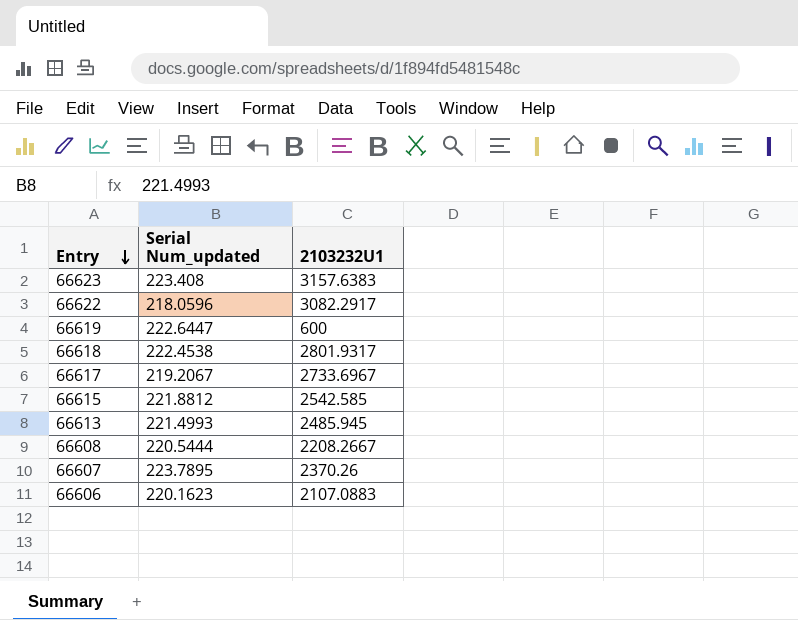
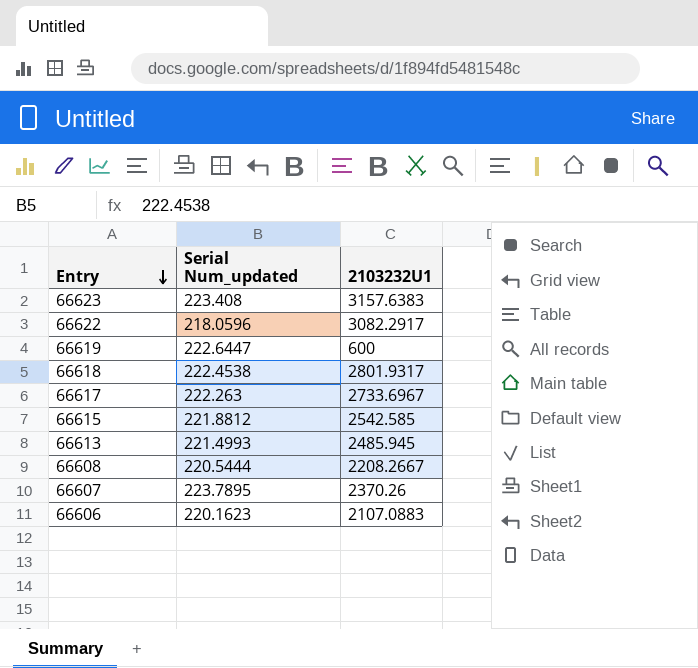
66617 | Serial Num_updated: 219.2067 -> 222.263

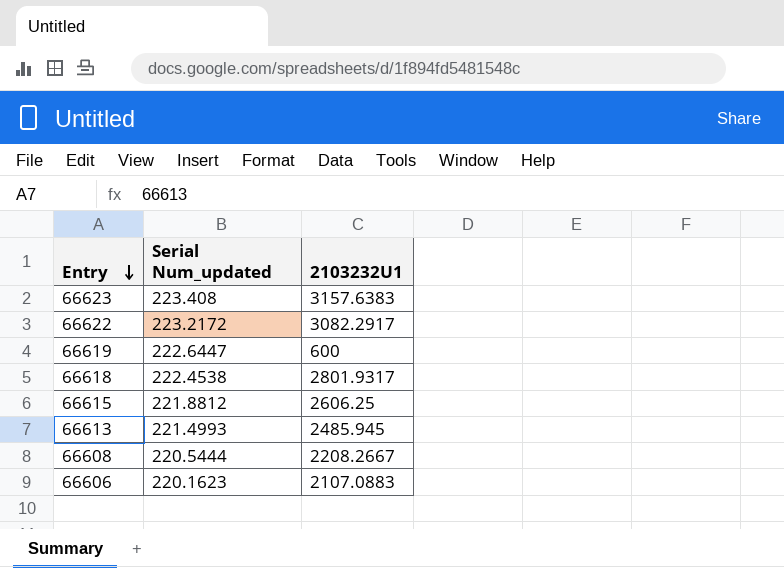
row 66617: 222.263 | 2733.6967 -> none
row 66607: 223.7895 | 2370.26 -> none
66622 | Serial Num_updated: 218.0596 -> 223.2172
66615 | 2103232U1: 2542.585 -> 2606.25

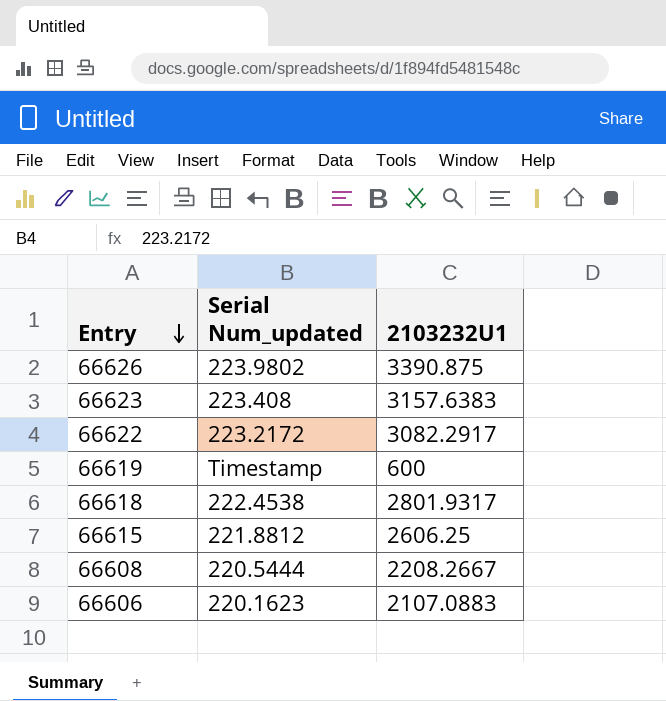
row 66613: 221.4993 | 2485.945 -> none
row 66626: none -> 223.9802 | 3390.875
66619 | Serial Num_updated: 222.6447 -> Timestamp

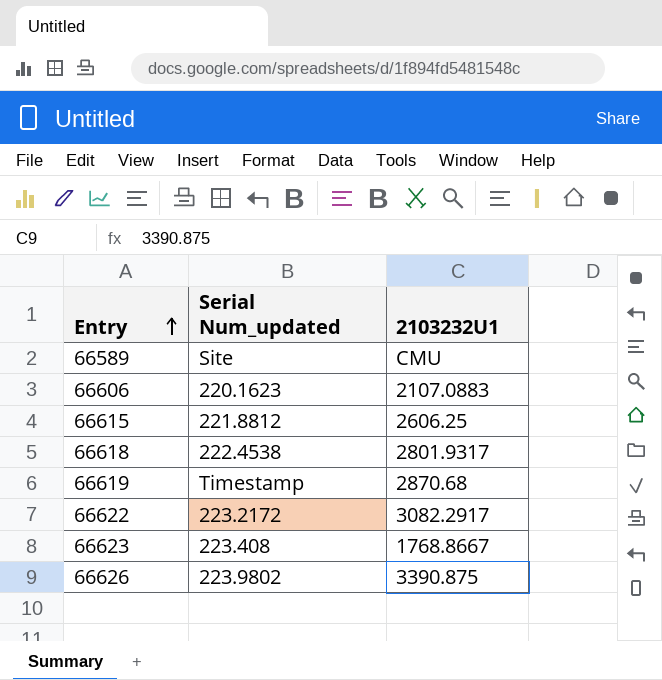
row order: Entry descending -> Entry ascending
row 66608: 220.5444 | 2208.2667 -> none
row 66589: none -> Site | CMU
66619 | 2103232U1: 600 -> 2870.68
66623 | 2103232U1: 3157.6383 -> 1768.8667

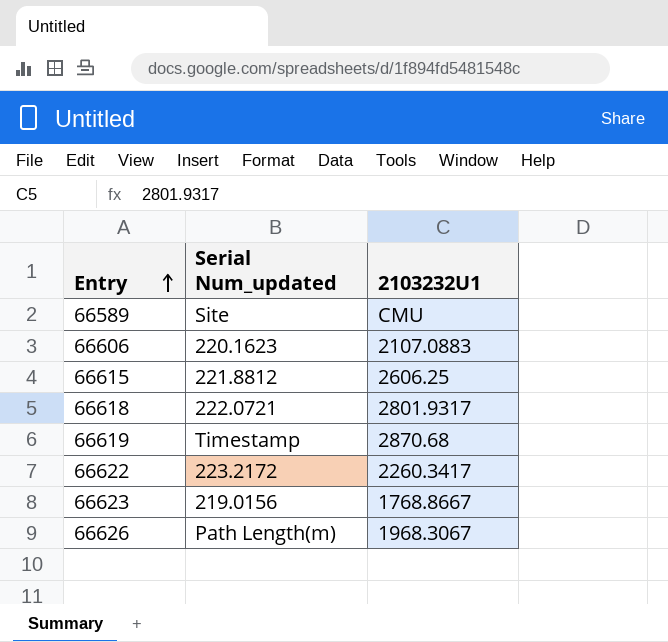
66618 | Serial Num_updated: 222.4538 -> 222.0721
66622 | 2103232U1: 3082.2917 -> 2260.3417
66623 | Serial Num_updated: 223.408 -> 219.0156
66626 | Serial Num_updated: 223.9802 -> Path Length(m)
66626 | 2103232U1: 3390.875 -> 1968.3067

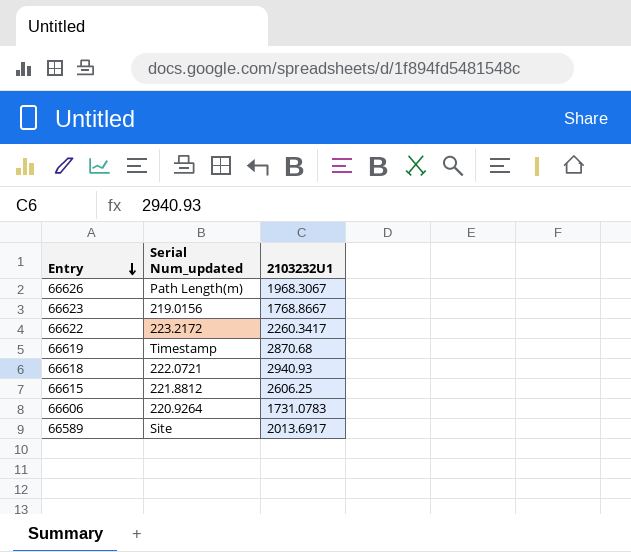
row order: Entry ascending -> Entry descending
66618 | 2103232U1: 2801.9317 -> 2940.93
66606 | Serial Num_updated: 220.1623 -> 220.9264
66606 | 2103232U1: 2107.0883 -> 1731.0783
66589 | 2103232U1: CMU -> 2013.6917

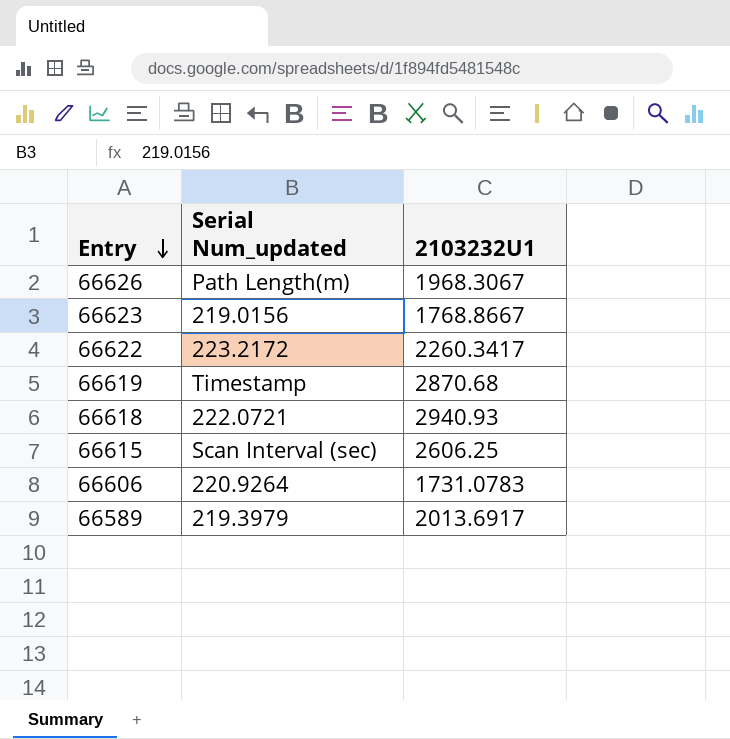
66615 | Serial Num_updated: 221.8812 -> Scan Interval (sec)
66589 | Serial Num_updated: Site -> 219.3979

